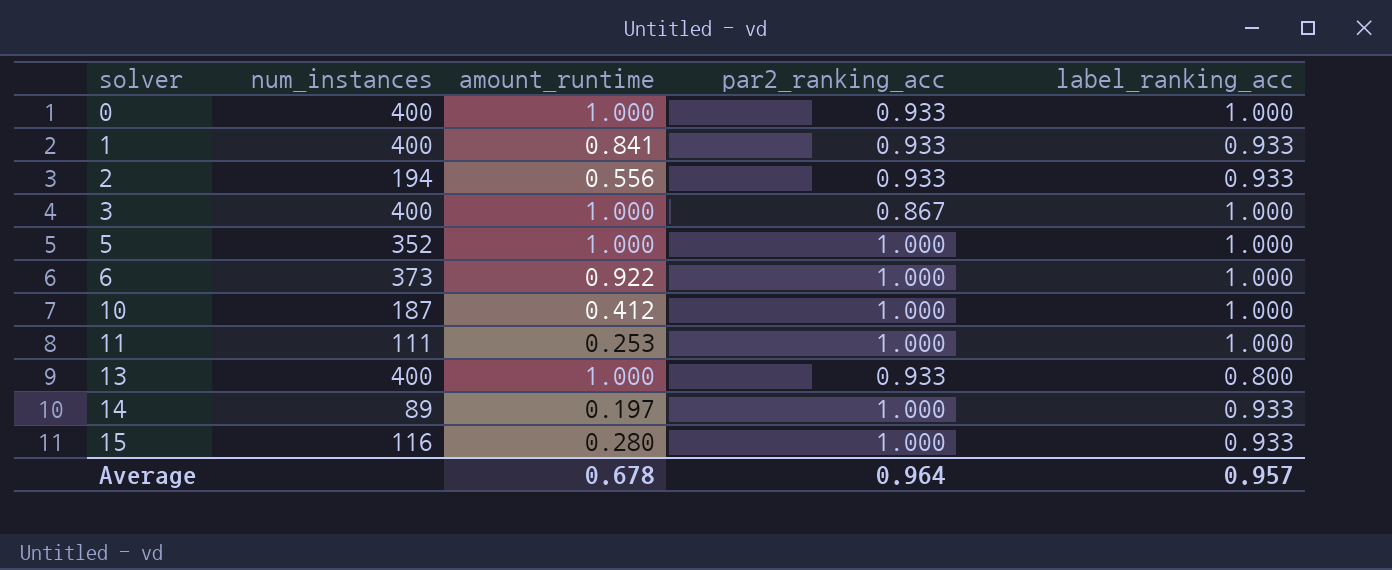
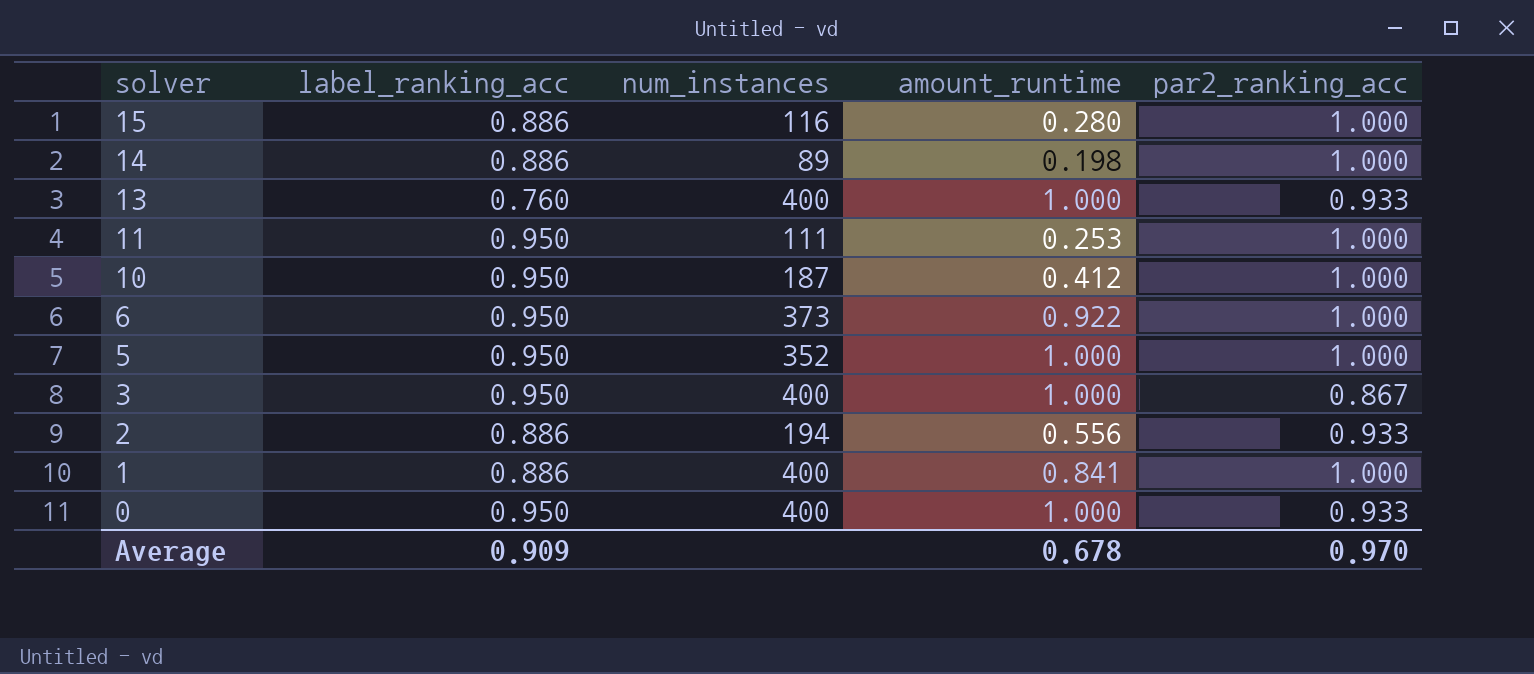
row order: solver ascending -> solver descending
column label_ranking_acc | position: 5 -> 2
15 | label_ranking_acc: 0.933 -> 0.886
14 | label_ranking_acc: 0.933 -> 0.886
14 | amount_runtime: 0.197 -> 0.198
13 | label_ranking_acc: 0.800 -> 0.760
11 | label_ranking_acc: 1.000 -> 0.950
10 | label_ranking_acc: 1.000 -> 0.950
6 | label_ranking_acc: 1.000 -> 0.950
5 | label_ranking_acc: 1.000 -> 0.950
3 | label_ranking_acc: 1.000 -> 0.950
2 | label_ranking_acc: 0.933 -> 0.886
1 | label_ranking_acc: 0.933 -> 0.886
1 | par2_ranking_acc: 0.933 -> 1.000
0 | label_ranking_acc: 1.000 -> 0.950
Average | label_ranking_acc: 0.957 -> 0.909
Average | par2_ranking_acc: 0.964 -> 0.970

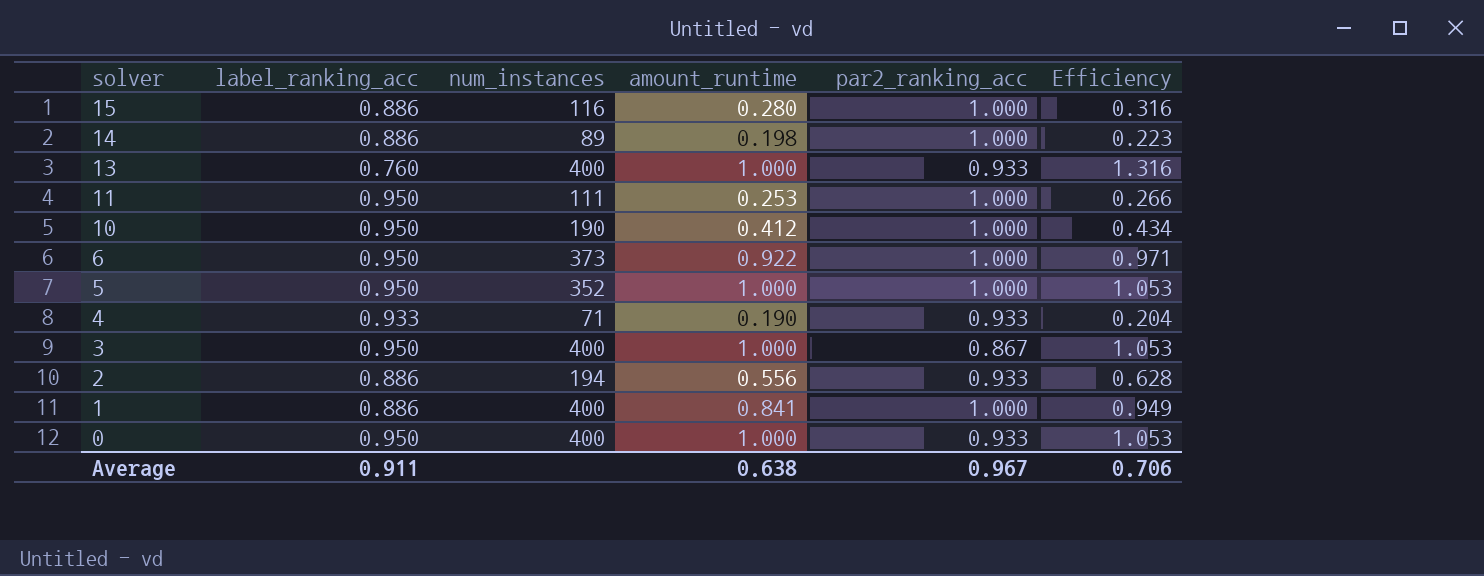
column Efficiency | formula: none -> [amount_runtime] / [label_ranking_acc]
10 | num_instances: 187 -> 190
row 4: none -> 0.933 | 71 | 0.190 | 0.933 | 0.204
Average | label_ranking_acc: 0.909 -> 0.911
Average | amount_runtime: 0.678 -> 0.638
Average | par2_ranking_acc: 0.970 -> 0.967

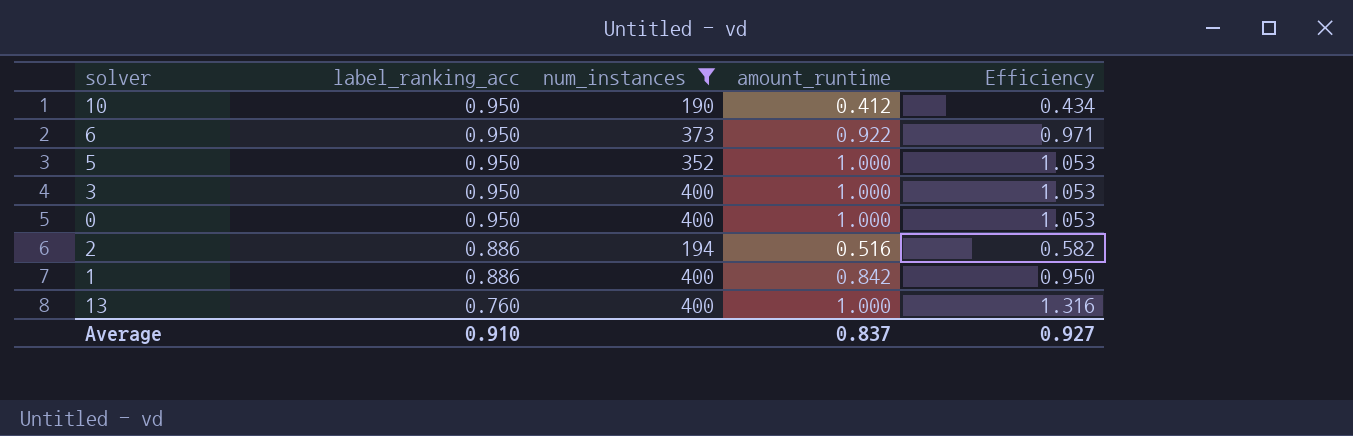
filter: none -> num_instances >= 190
row order: solver descending -> label_ranking_acc descending
column par2_ranking_acc | position: 5 -> none
2 | amount_runtime: 0.556 -> 0.516
2 | Efficiency: 0.628 -> 0.582
1 | amount_runtime: 0.841 -> 0.842
1 | Efficiency: 0.949 -> 0.950
Average | label_ranking_acc: 0.911 -> 0.910
Average | amount_runtime: 0.638 -> 0.837
Average | Efficiency: 0.706 -> 0.927

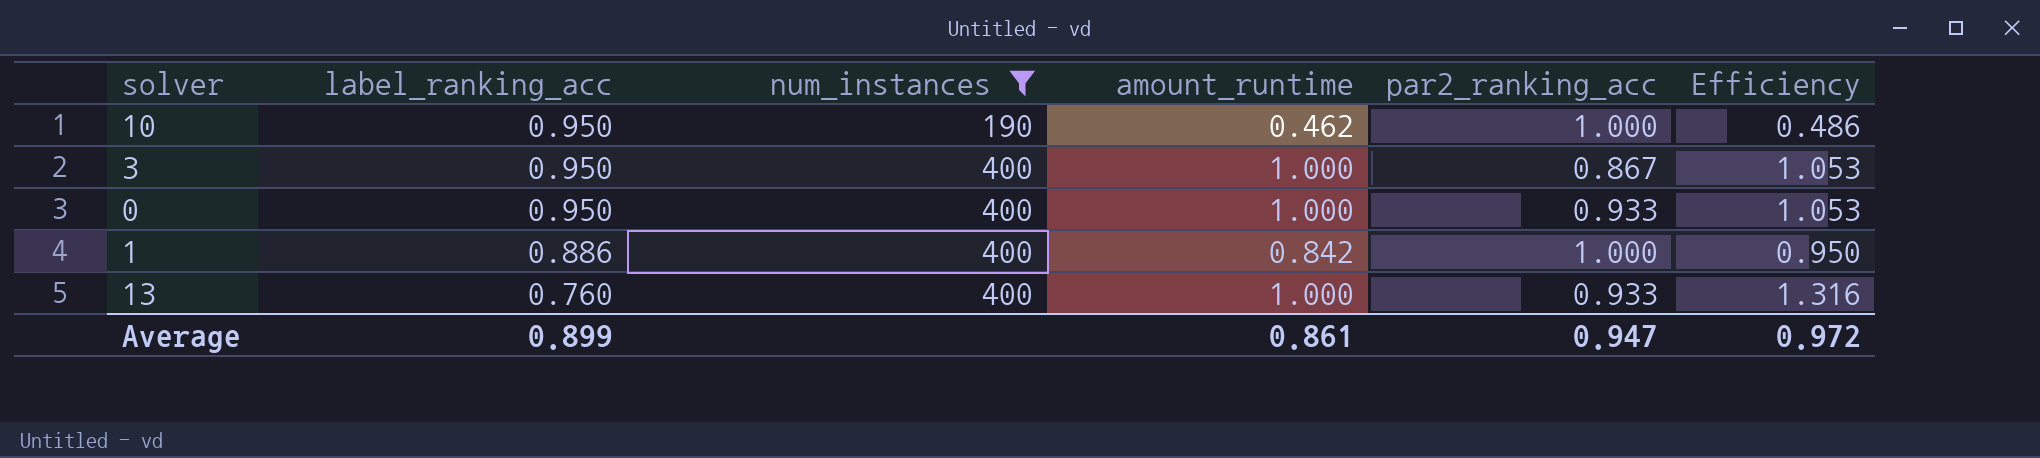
column par2_ranking_acc | position: none -> 5
row 6: 0.950 | 373 | 0.922 | 0.971 -> none
row 5: 0.950 | 352 | 1.000 | 1.053 -> none
row 2: 0.886 | 194 | 0.516 | 0.582 -> none
10 | amount_runtime: 0.412 -> 0.462
10 | Efficiency: 0.434 -> 0.486
Average | label_ranking_acc: 0.910 -> 0.899
Average | amount_runtime: 0.837 -> 0.861
Average | Efficiency: 0.927 -> 0.972

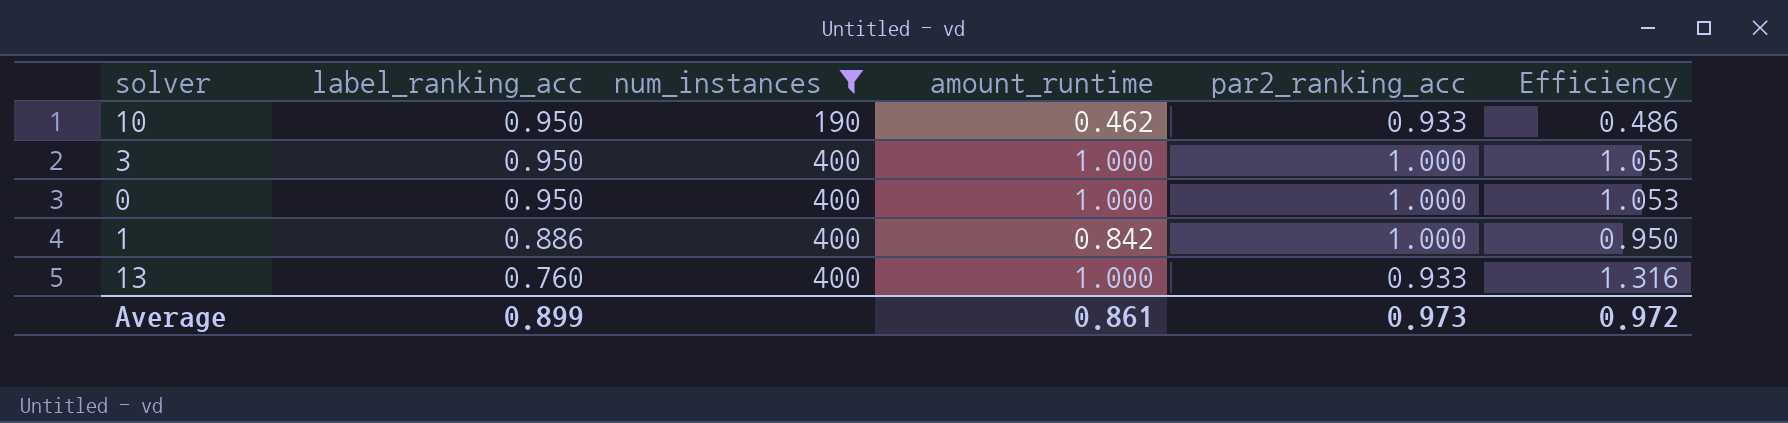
10 | par2_ranking_acc: 1.000 -> 0.933
3 | par2_ranking_acc: 0.867 -> 1.000
0 | par2_ranking_acc: 0.933 -> 1.000
Average | par2_ranking_acc: 0.947 -> 0.973

